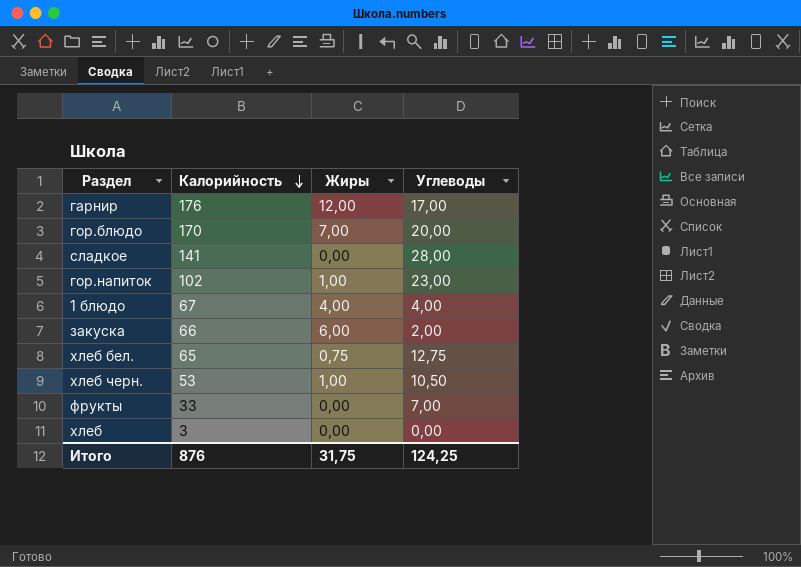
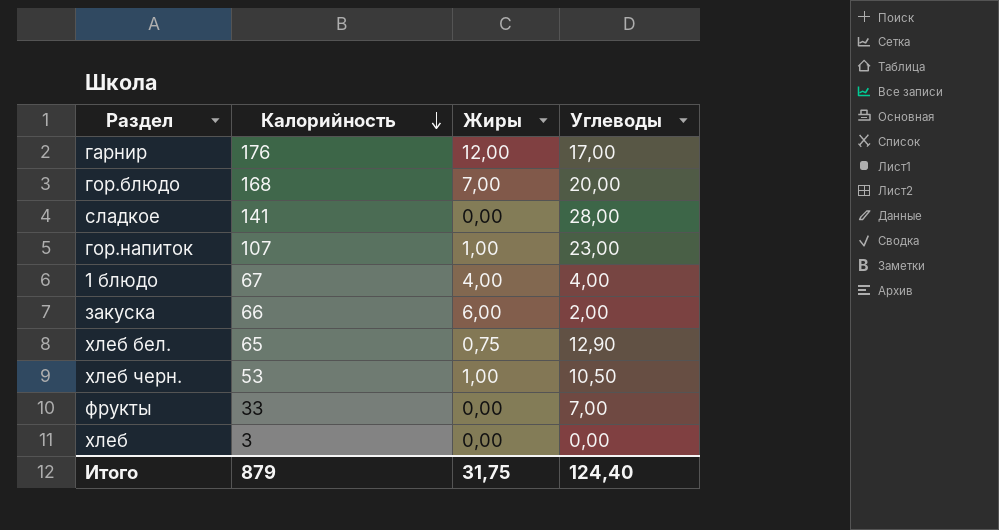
гор.блюдо | Калорийность: 170 -> 168
гор.напиток | Калорийность: 102 -> 107
хлеб бел. | Углеводы: 12,75 -> 12,90
Итого | Калорийность: 876 -> 879
Итого | Углеводы: 124,25 -> 124,40

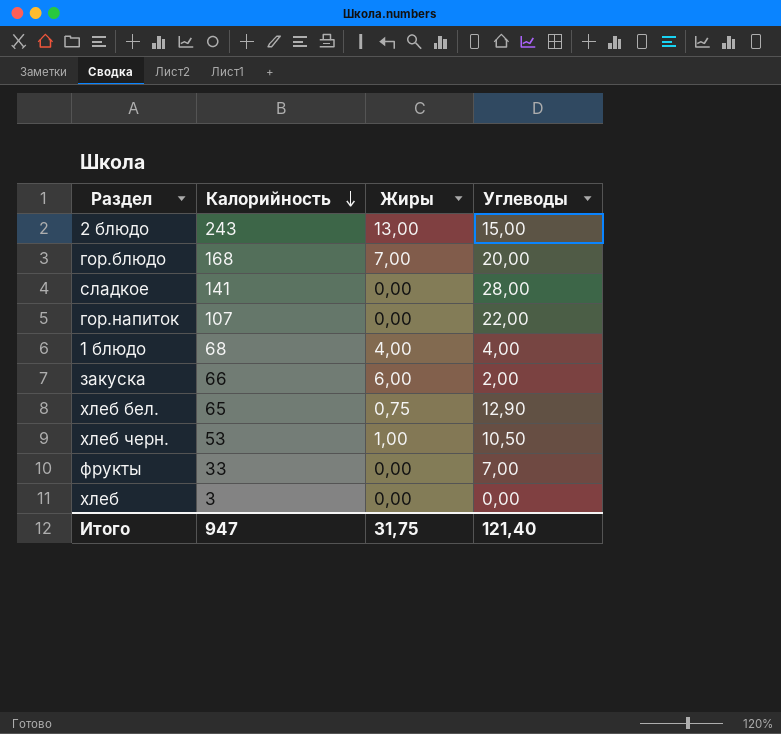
row гарнир: 176 | 12,00 | 17,00 -> none
row 2 блюдо: none -> 243 | 13,00 | 15,00
гор.напиток | Жиры: 1,00 -> 0,00
гор.напиток | Углеводы: 23,00 -> 22,00
1 блюдо | Калорийность: 67 -> 68
Итого | Калорийность: 879 -> 947
Итого | Углеводы: 124,40 -> 121,40

